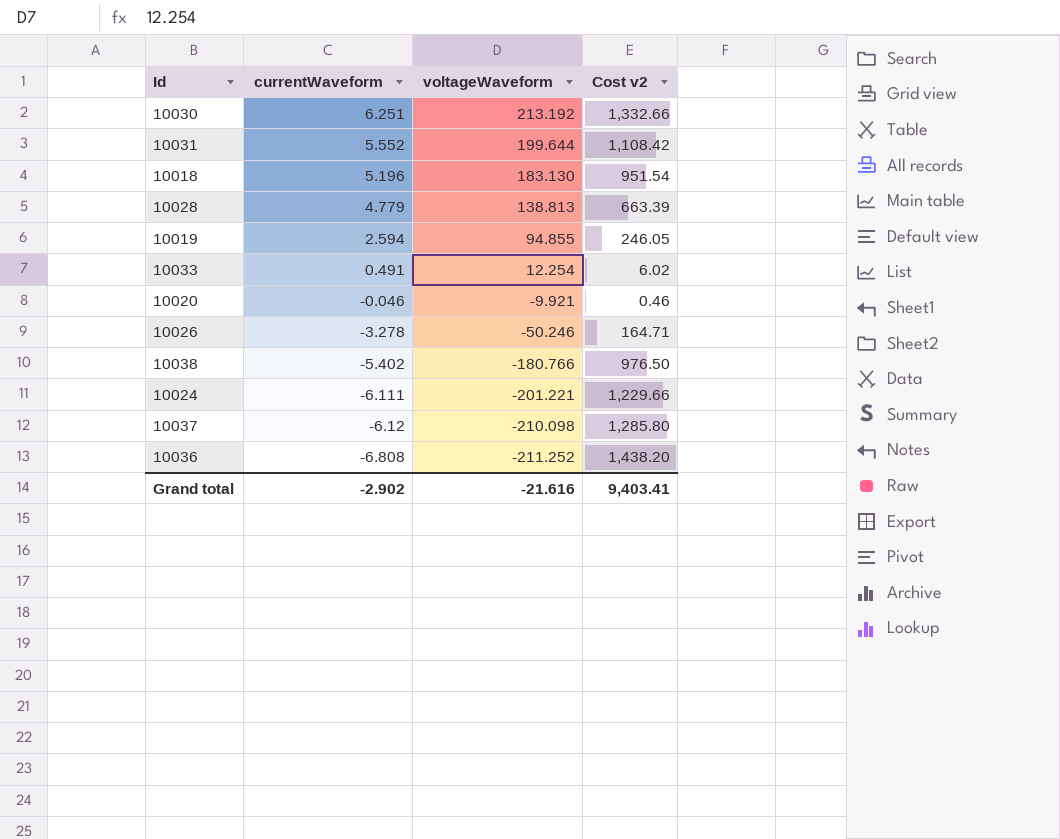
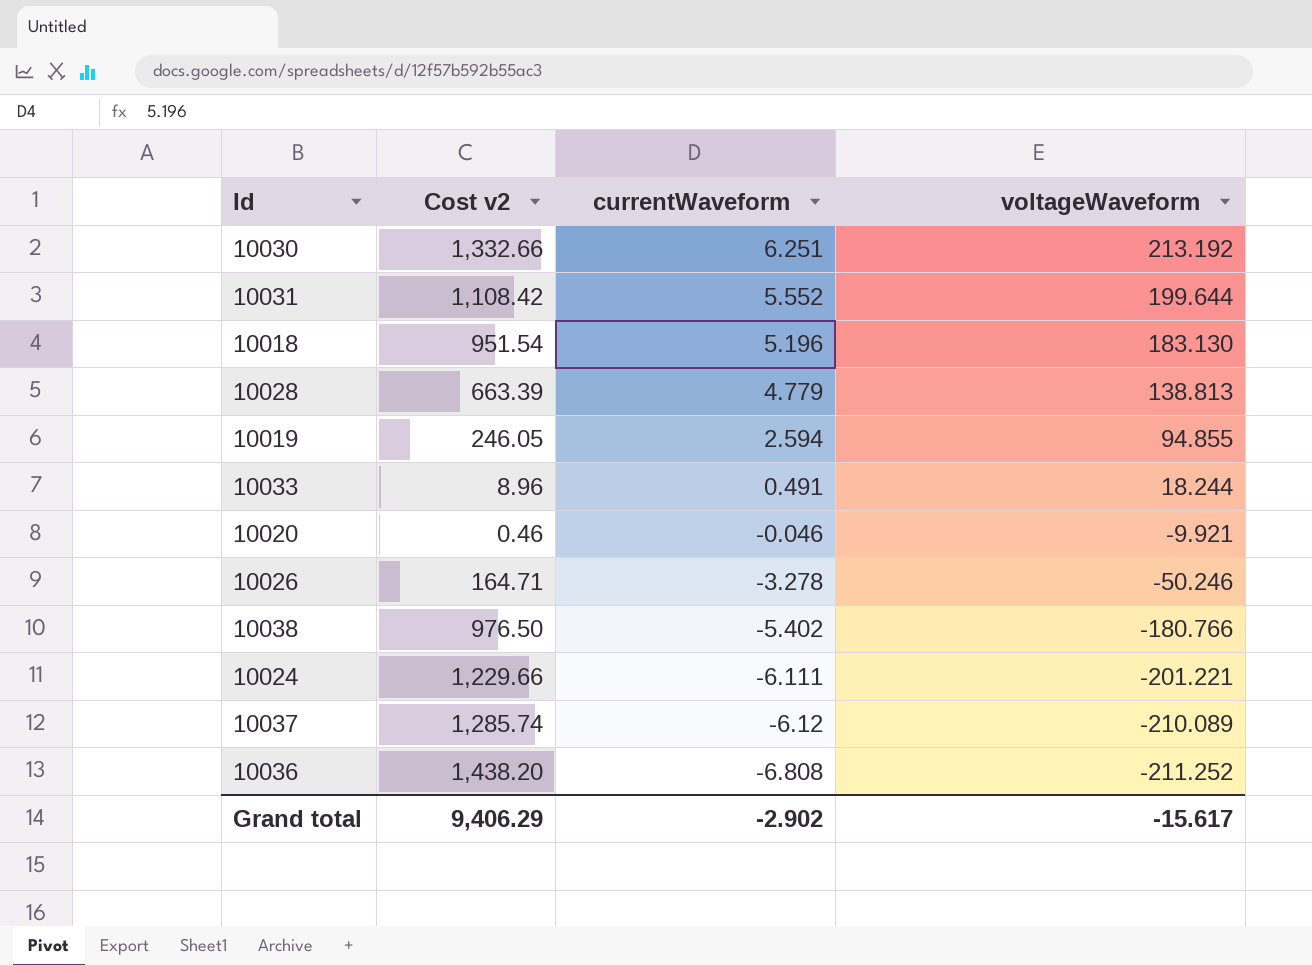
column Cost v2 | position: 4 -> 2
10033 | Cost v2: 6.02 -> 8.96
10033 | voltageWaveform: 12.254 -> 18.244
10037 | Cost v2: 1,285.80 -> 1,285.74
10037 | voltageWaveform: -210.098 -> -210.089
Grand total | Cost v2: 9,403.41 -> 9,406.29
Grand total | voltageWaveform: -21.616 -> -15.617

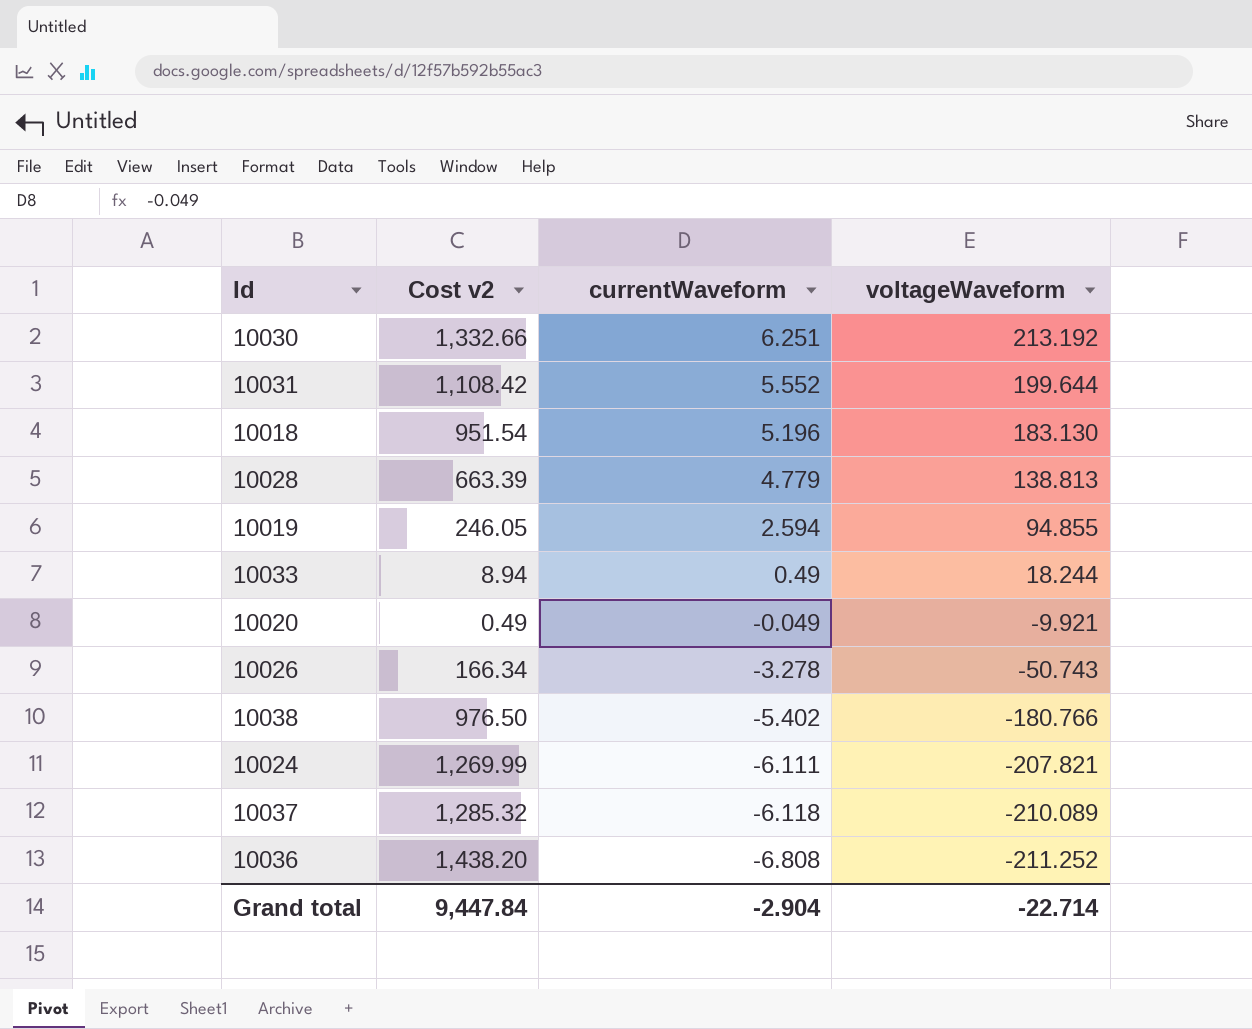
10033 | Cost v2: 8.96 -> 8.94
10033 | currentWaveform: 0.491 -> 0.49
10020 | Cost v2: 0.46 -> 0.49
10020 | currentWaveform: -0.046 -> -0.049
10026 | Cost v2: 164.71 -> 166.34
10026 | voltageWaveform: -50.246 -> -50.743
10024 | Cost v2: 1,229.66 -> 1,269.99
10024 | voltageWaveform: -201.221 -> -207.821
10037 | Cost v2: 1,285.74 -> 1,285.32
10037 | currentWaveform: -6.12 -> -6.118
Grand total | Cost v2: 9,406.29 -> 9,447.84
Grand total | currentWaveform: -2.902 -> -2.904
Grand total | voltageWaveform: -15.617 -> -22.714

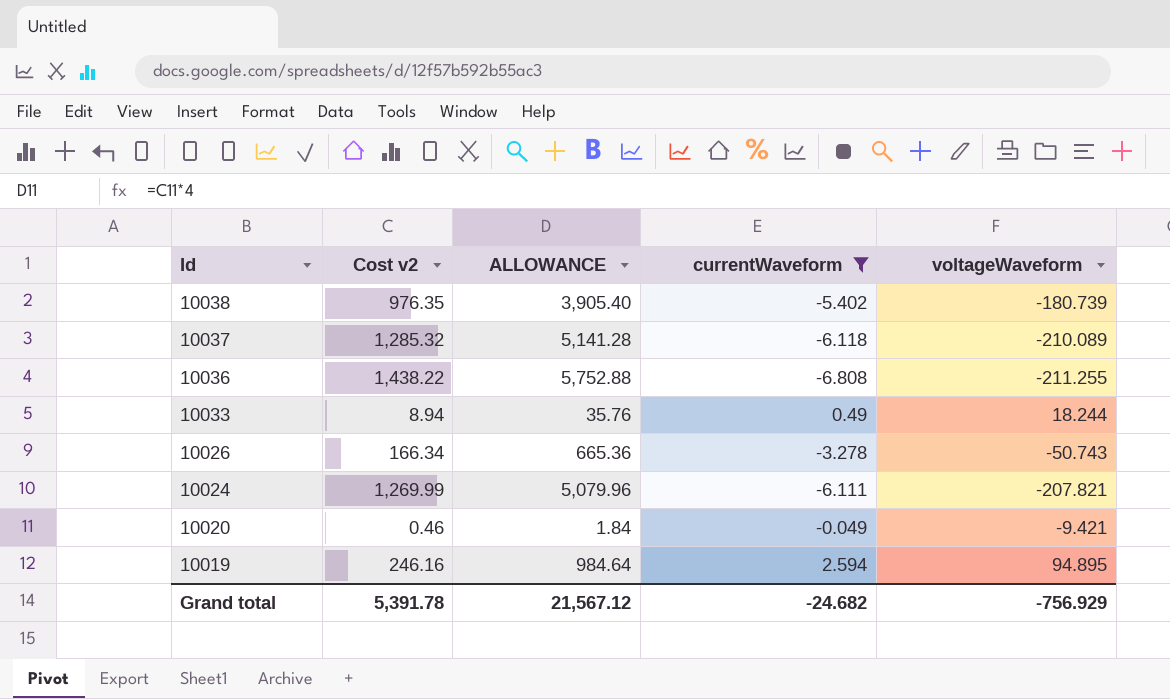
filter: none -> currentWaveform <= 2.594
row order: currentWaveform descending -> Id descending
column ALLOWANCE | formula: none -> [Cost v2] * 4
10038 | Cost v2: 976.50 -> 976.35
10038 | voltageWaveform: -180.766 -> -180.739
10036 | Cost v2: 1,438.20 -> 1,438.22
10036 | voltageWaveform: -211.252 -> -211.255
10020 | Cost v2: 0.49 -> 0.46
10020 | voltageWaveform: -9.921 -> -9.421
10019 | Cost v2: 246.05 -> 246.16
10019 | voltageWaveform: 94.855 -> 94.895
Grand total | Cost v2: 9,447.84 -> 5,391.78
Grand total | currentWaveform: -2.904 -> -24.682
Grand total | voltageWaveform: -22.714 -> -756.929

